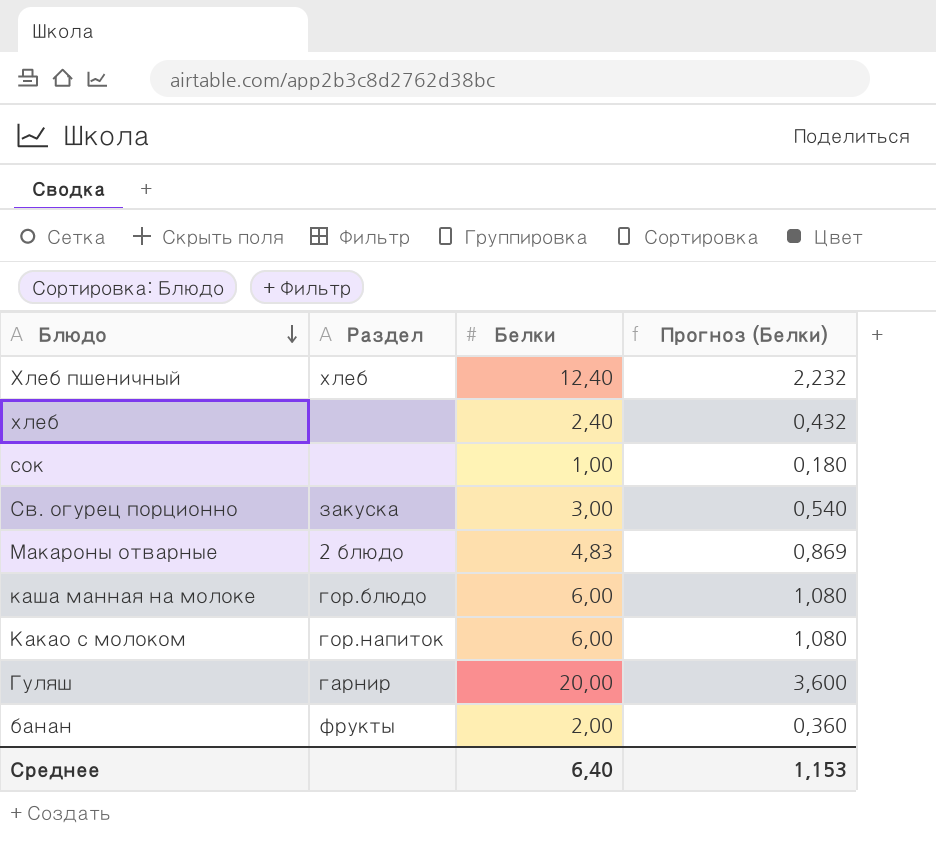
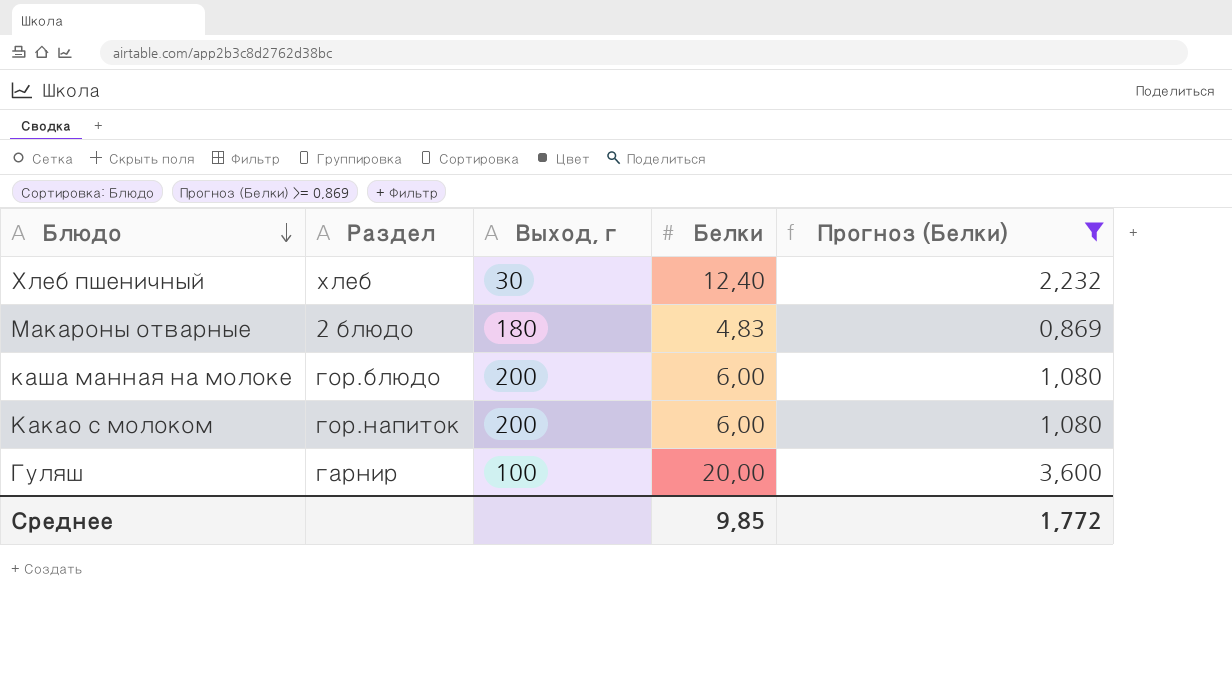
filter: none -> Прогноз (Белки) >= 0,869
column Выход, г | position: none -> 3
Среднее | Белки: 6,40 -> 9,85
Среднее | Прогноз (Белки): 1,153 -> 1,772

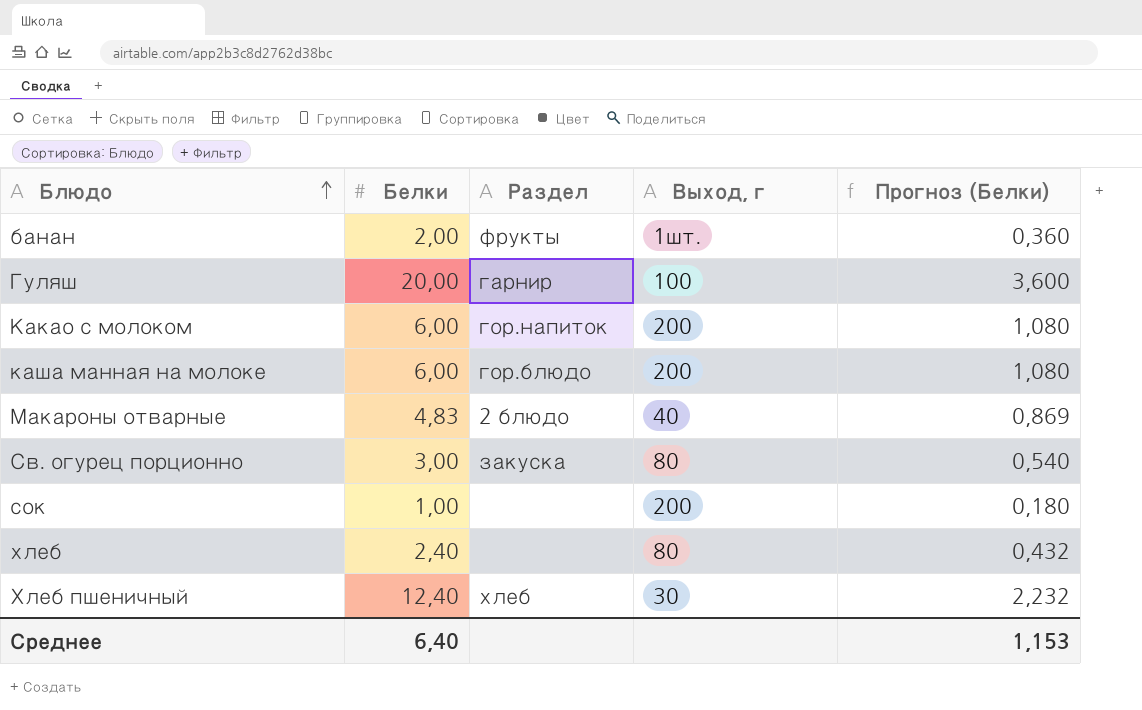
filter: Прогноз (Белки) >= 0,869 -> none
row order: Блюдо descending -> Блюдо ascending
column Белки | position: 4 -> 2
Макароны отварные | Выход, г: 180 -> 40
Среднее | Белки: 9,85 -> 6,40
Среднее | Прогноз (Белки): 1,772 -> 1,153

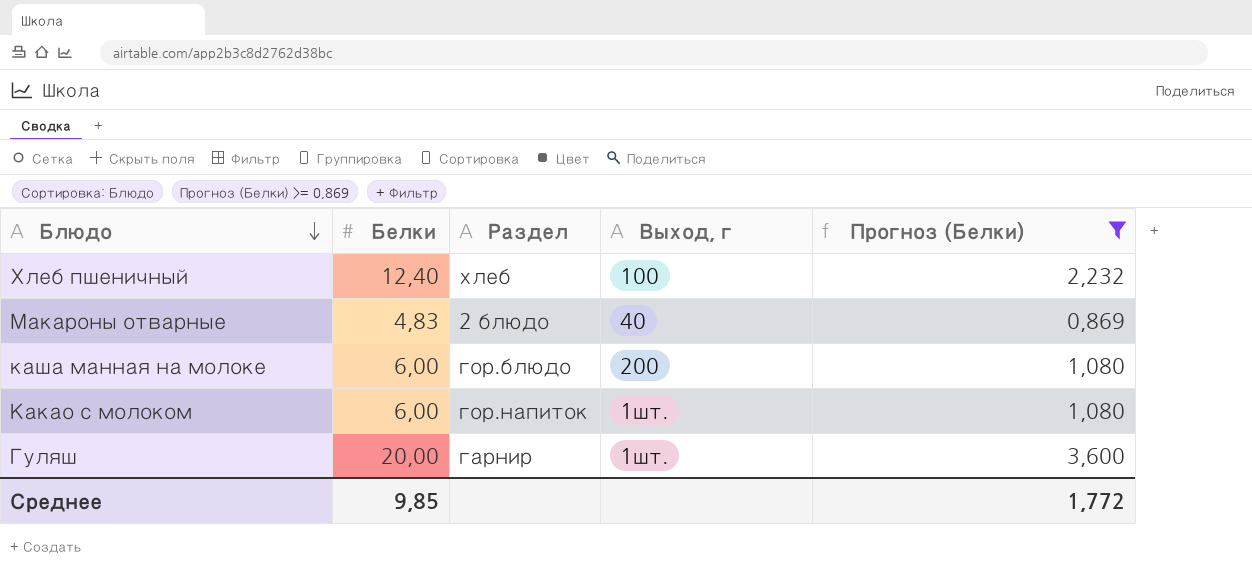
filter: none -> Прогноз (Белки) >= 0,869
row order: Блюдо ascending -> Блюдо descending
Хлеб пшеничный | Выход, г: 30 -> 100
Какао с молоком | Выход, г: 200 -> 1шт.
Гуляш | Выход, г: 100 -> 1шт.
Среднее | Белки: 6,40 -> 9,85
Среднее | Прогноз (Белки): 1,153 -> 1,772

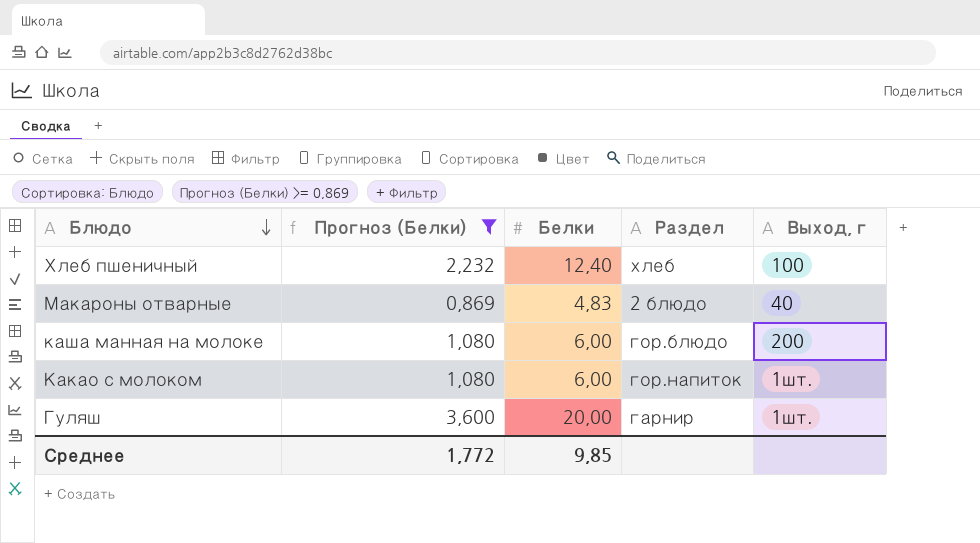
column Прогноз (Белки) | position: 5 -> 2

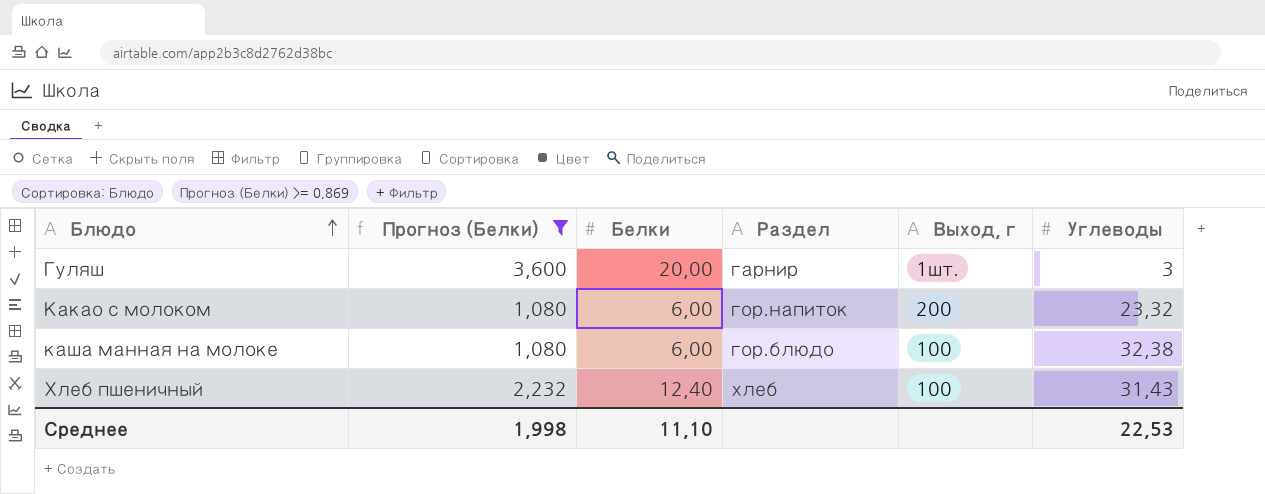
row order: Блюдо descending -> Блюдо ascending
column Углеводы | position: none -> 6
row Макароны отварные: 0,869 | 4,83 | 2 блюдо | 40 -> none
Какао с молоком | Выход, г: 1шт. -> 200
каша манная на молоке | Выход, г: 200 -> 100
Среднее | Прогноз (Белки): 1,772 -> 1,998
Среднее | Белки: 9,85 -> 11,10

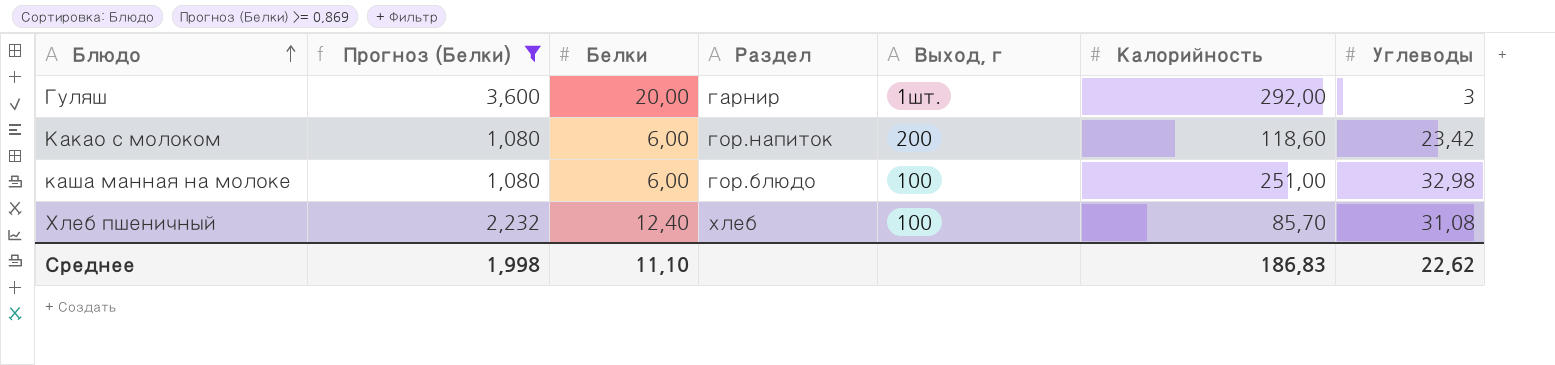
column Калорийность | position: none -> 6
Какао с молоком | Углеводы: 23,32 -> 23,42
каша манная на молоке | Углеводы: 32,38 -> 32,98
Хлеб пшеничный | Углеводы: 31,43 -> 31,08
Среднее | Углеводы: 22,53 -> 22,62

